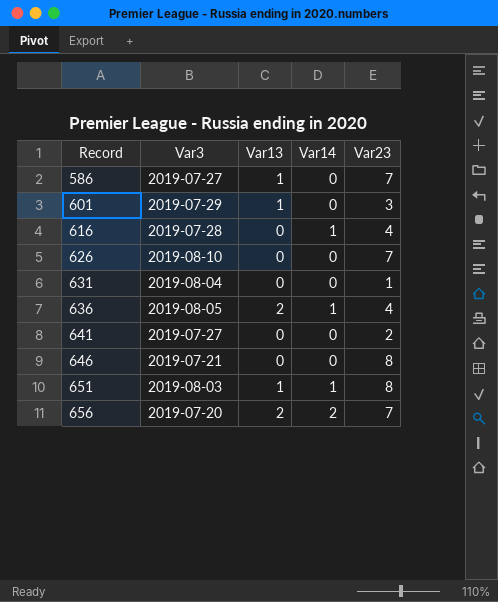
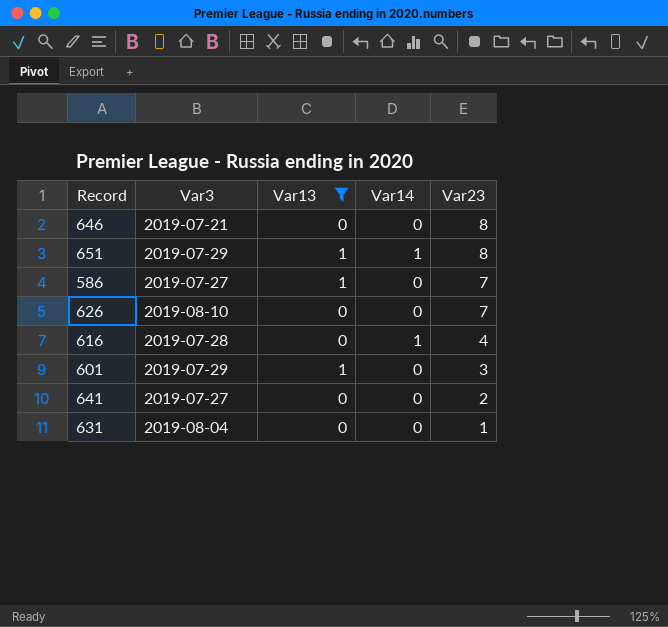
filter: none -> Var13 != 2
row order: Record ascending -> Var23 descending
651 | Var3: 2019-08-03 -> 2019-07-29

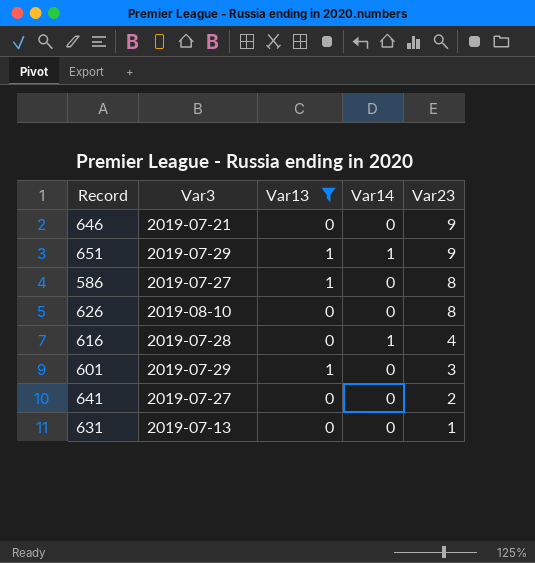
646 | Var23: 8 -> 9
651 | Var23: 8 -> 9
586 | Var23: 7 -> 8
626 | Var23: 7 -> 8
631 | Var3: 2019-08-04 -> 2019-07-13

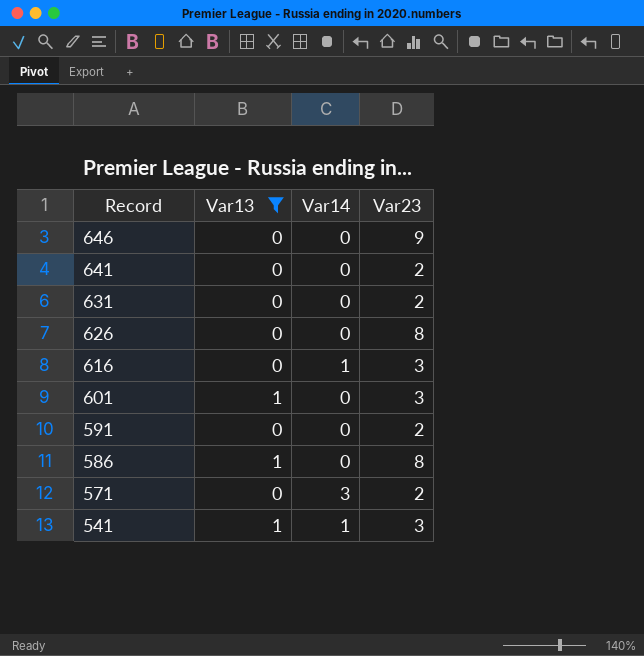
row order: Var23 descending -> Record descending
column Var3 | position: 2 -> none
row 651: 2019-07-29 | 1 | 1 | 9 -> none
631 | Var23: 1 -> 2
616 | Var23: 4 -> 3
row 591: none -> 0 | 0 | 2
row 571: none -> 0 | 3 | 2
row 541: none -> 1 | 1 | 3

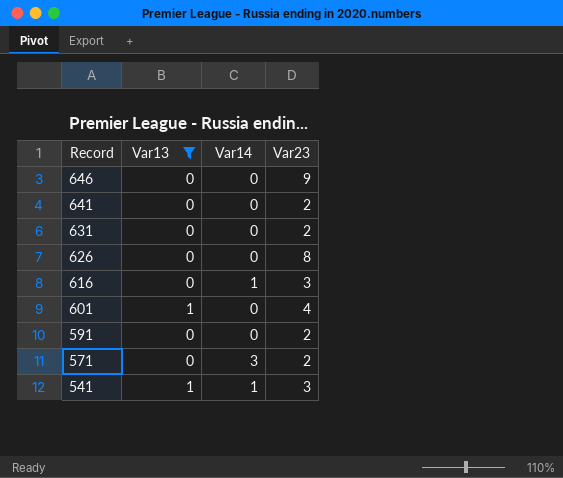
row 586: 1 | 0 | 8 -> none
601 | Var23: 3 -> 4

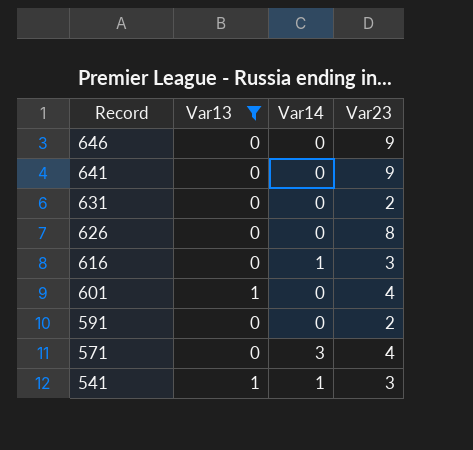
641 | Var23: 2 -> 9
571 | Var23: 2 -> 4

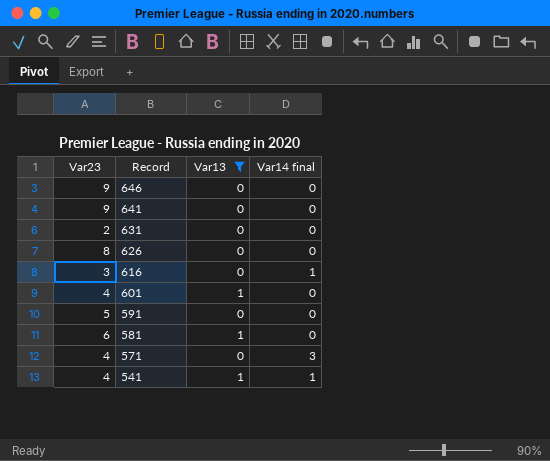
column Var23 | position: 4 -> 1
column name: Var14 -> Var14 final
591 | Var23: 2 -> 5
row 581: none -> 6 | 1 | 0
541 | Var23: 3 -> 4

